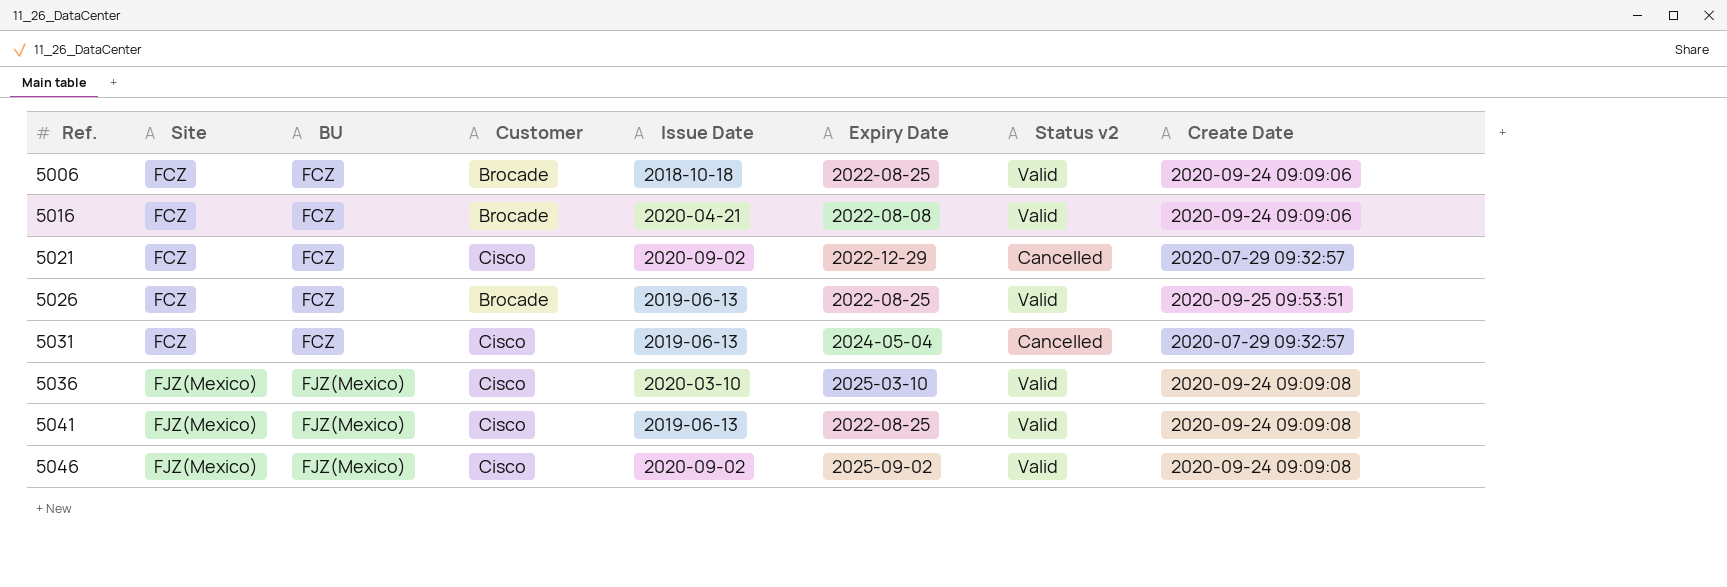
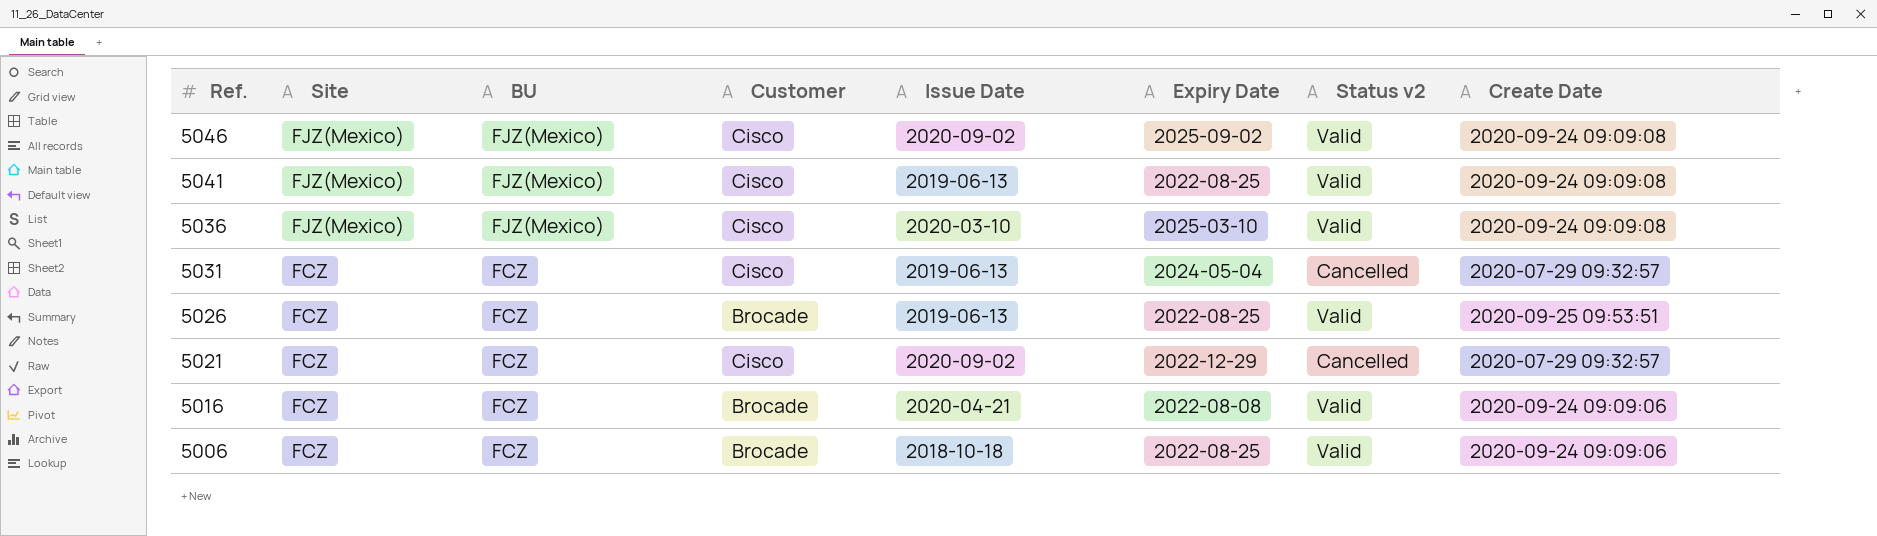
row order: Ref. ascending -> Ref. descending

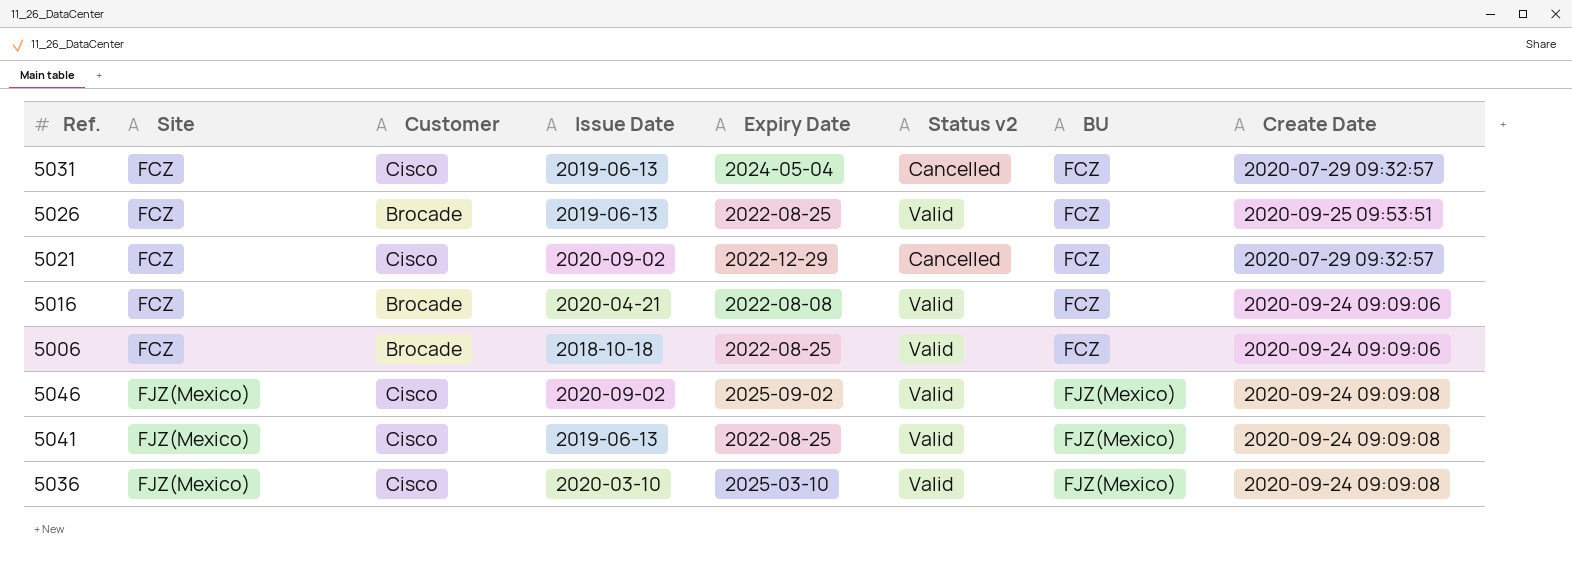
row order: Ref. descending -> Site ascending
column BU | position: 3 -> 7

